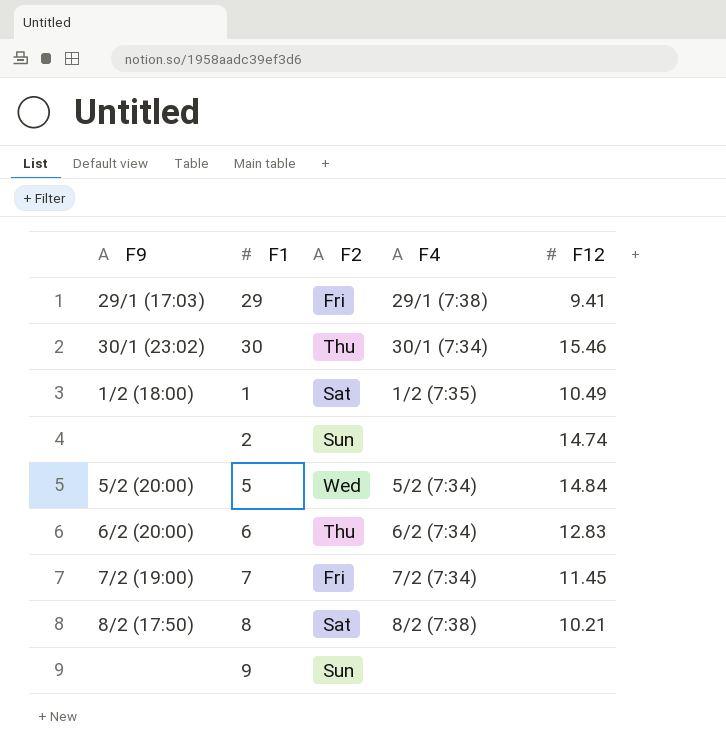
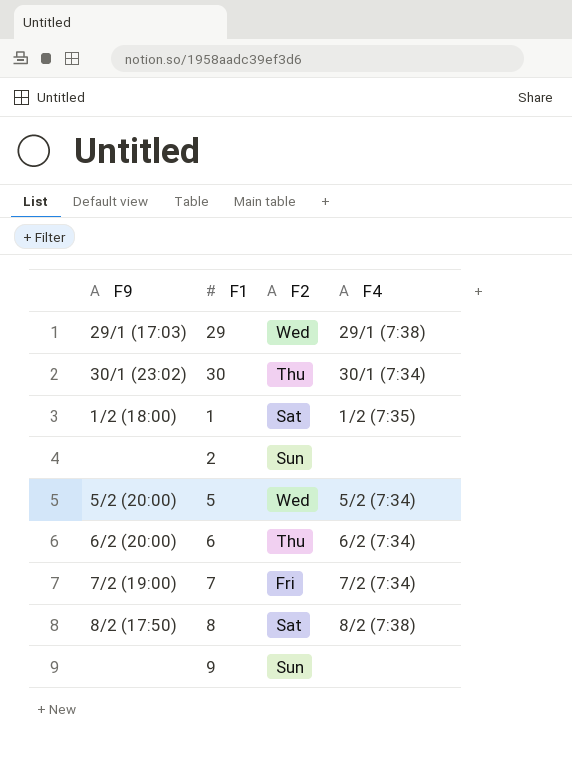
column F12 | position: 5 -> none
29 | F2: Fri -> Wed

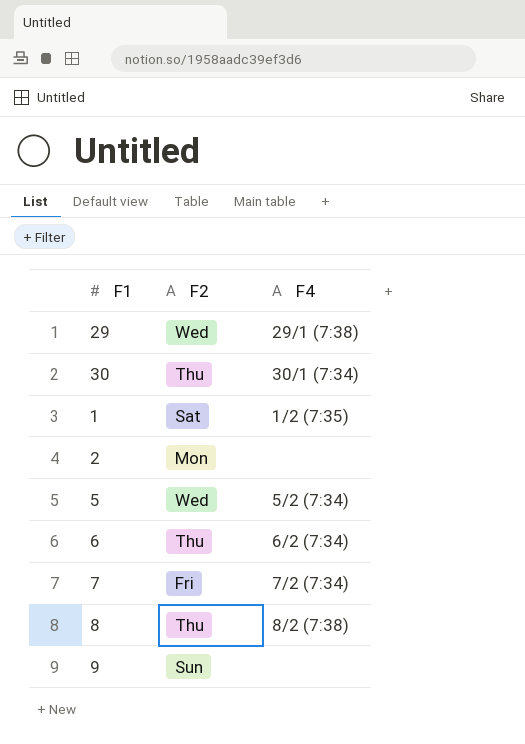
column F9 | position: 1 -> none
2 | F2: Sun -> Mon
8 | F2: Sat -> Thu

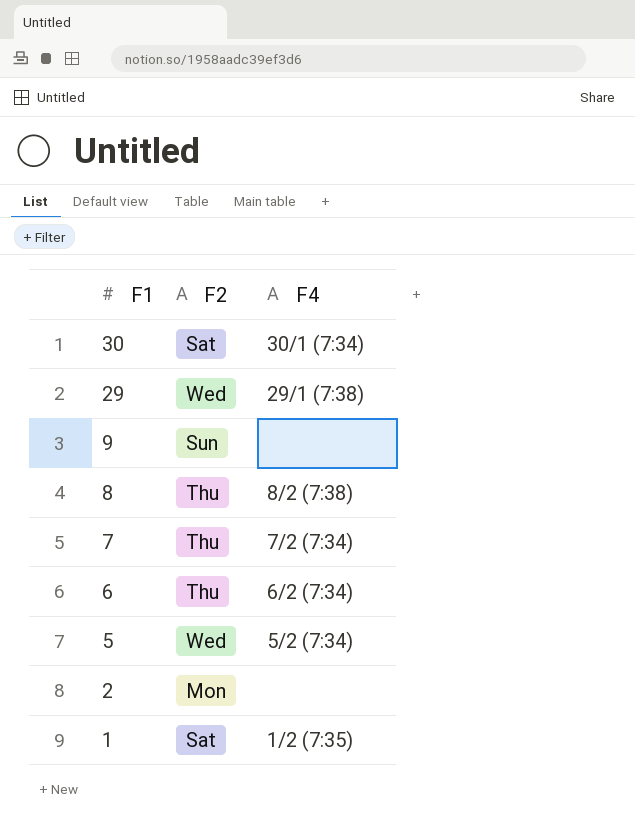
row order: none -> F1 descending
30 | F2: Thu -> Sat
7 | F2: Fri -> Thu

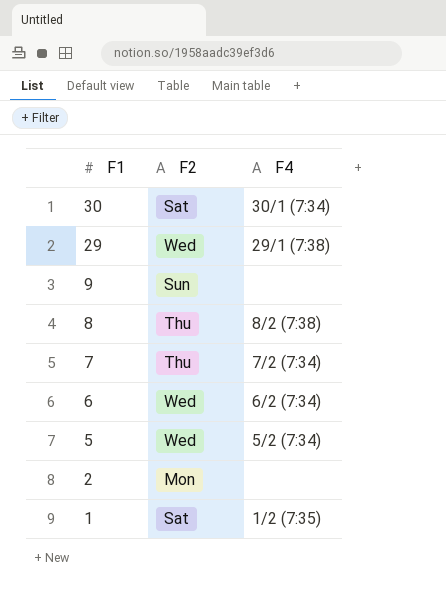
6 | F2: Thu -> Wed

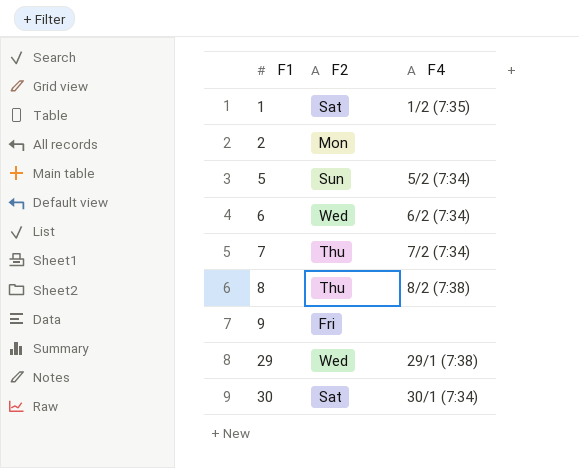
row order: F1 descending -> F1 ascending
5 | F2: Wed -> Sun
9 | F2: Sun -> Fri

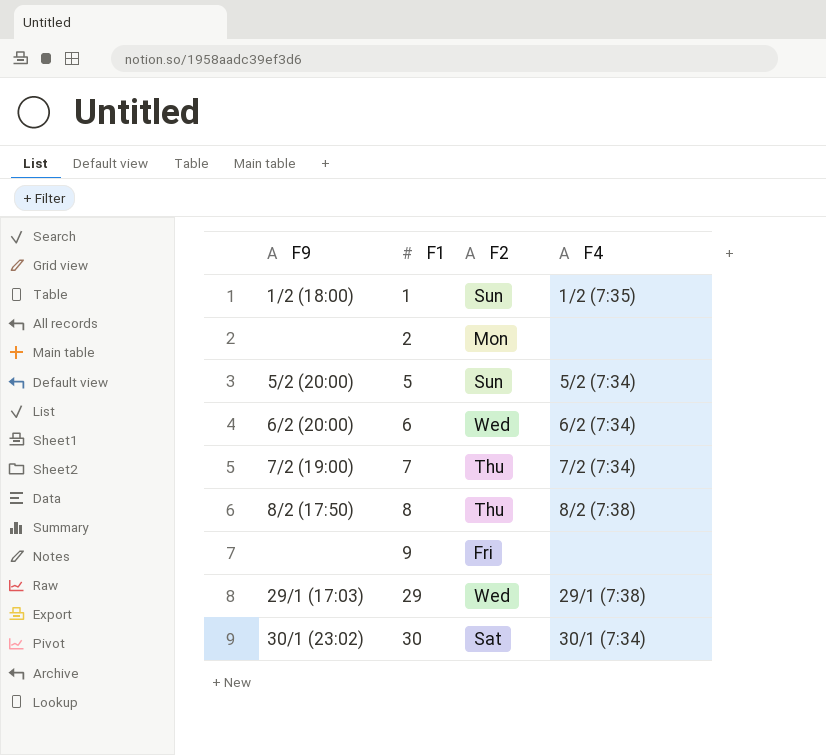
column F9 | position: none -> 1
1 | F2: Sat -> Sun

